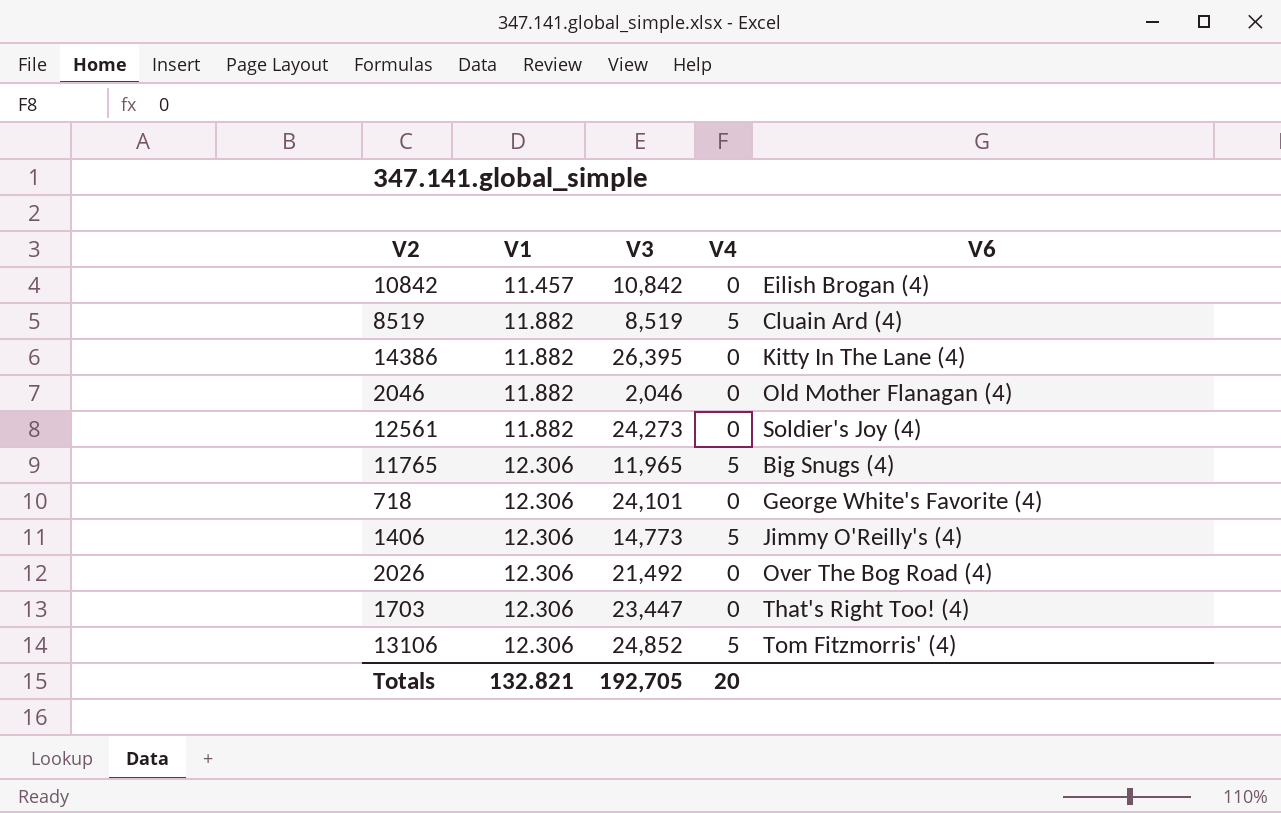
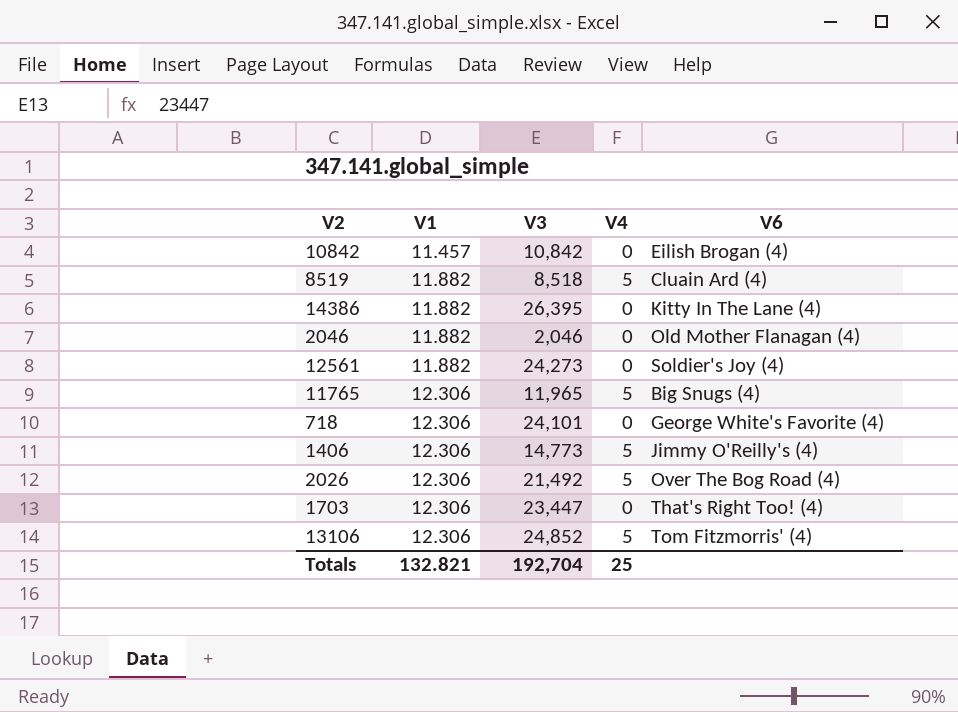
8519 | V3: 8,519 -> 8,518
2026 | V4: 0 -> 5
Totals | V3: 192,705 -> 192,704
Totals | V4: 20 -> 25

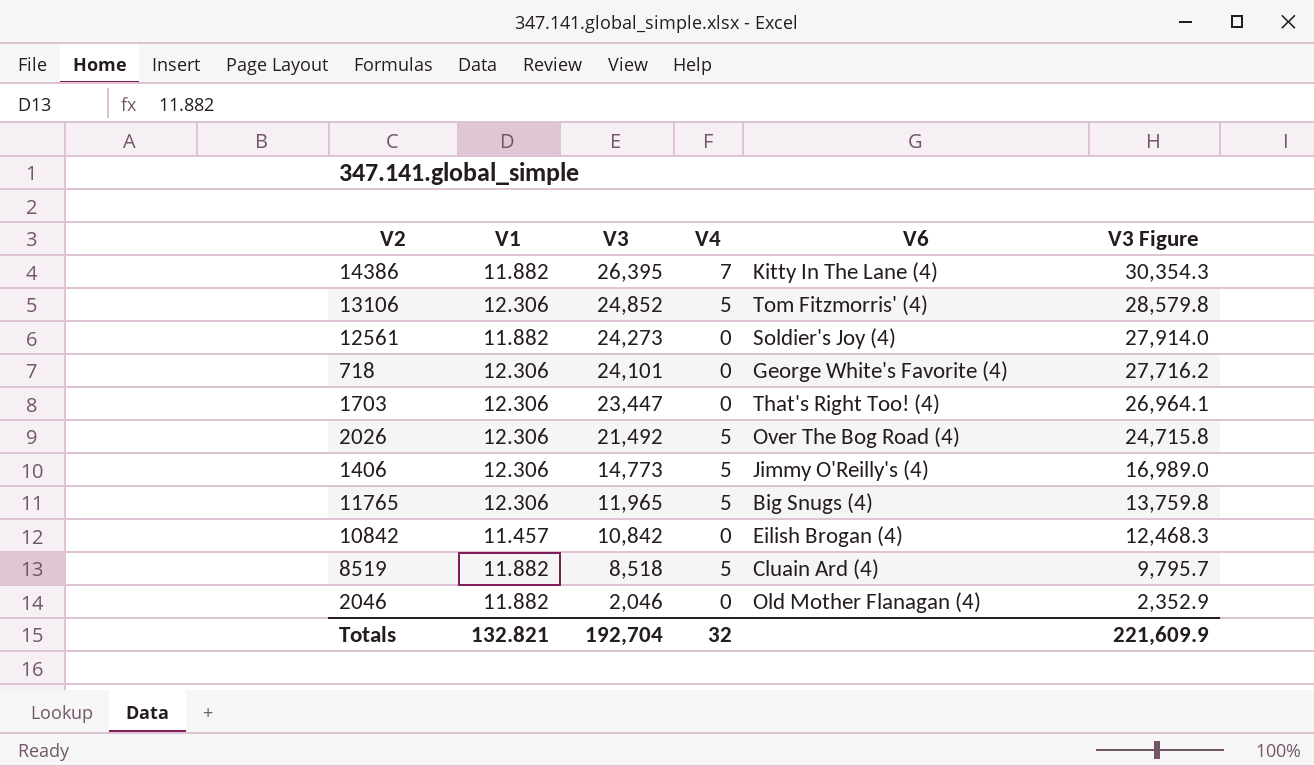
row order: V1 ascending -> V3 descending
column V3 Figure | formula: none -> [V3] * 1.15
14386 | V4: 0 -> 7
Totals | V4: 25 -> 32

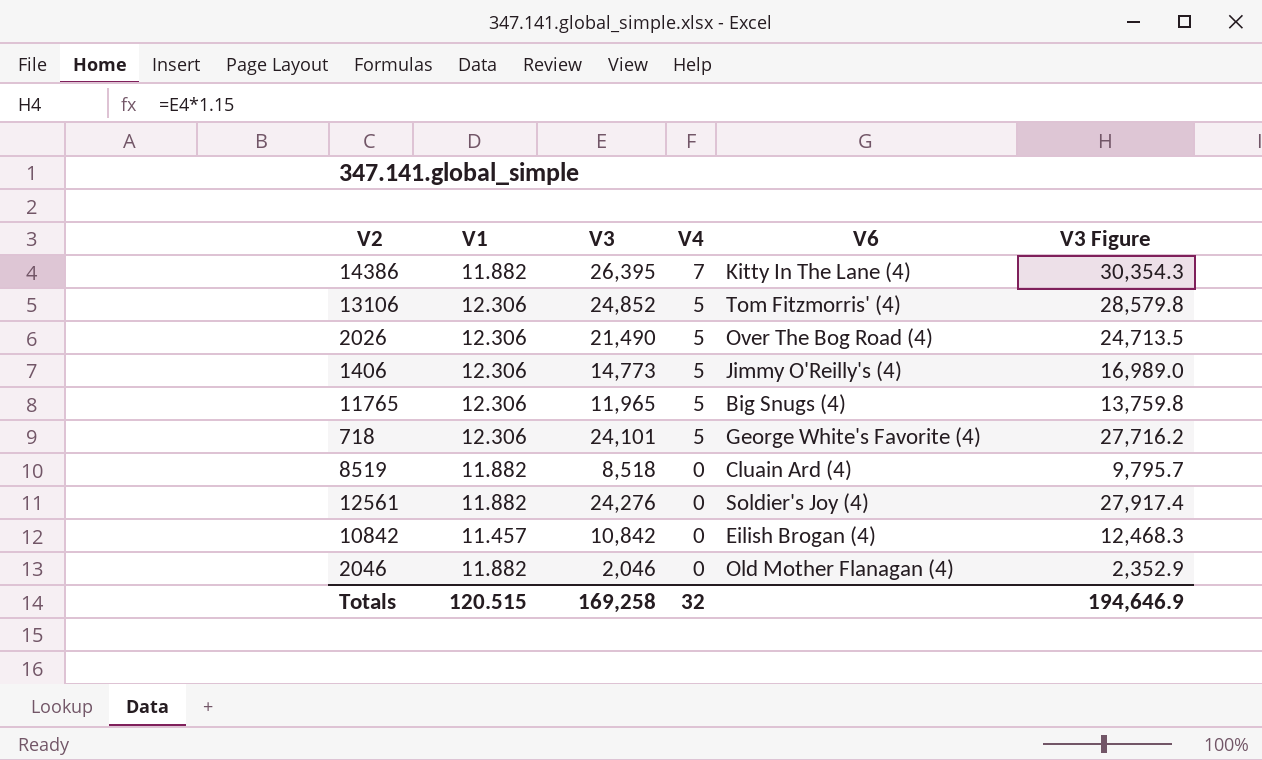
row order: V3 descending -> V4 descending
row 1703: 12.306 | 23,447 | 0 | That's Right Too! (4) | 26,964.1 -> none
2026 | V3: 21,492 -> 21,490
2026 | V3 Figure: 24,715.8 -> 24,713.5
718 | V4: 0 -> 5
8519 | V4: 5 -> 0
12561 | V3: 24,273 -> 24,276
12561 | V3 Figure: 27,914.0 -> 27,917.4
Totals | V1: 132.821 -> 120.515
Totals | V3: 192,704 -> 169,258
Totals | V3 Figure: 221,609.9 -> 194,646.9

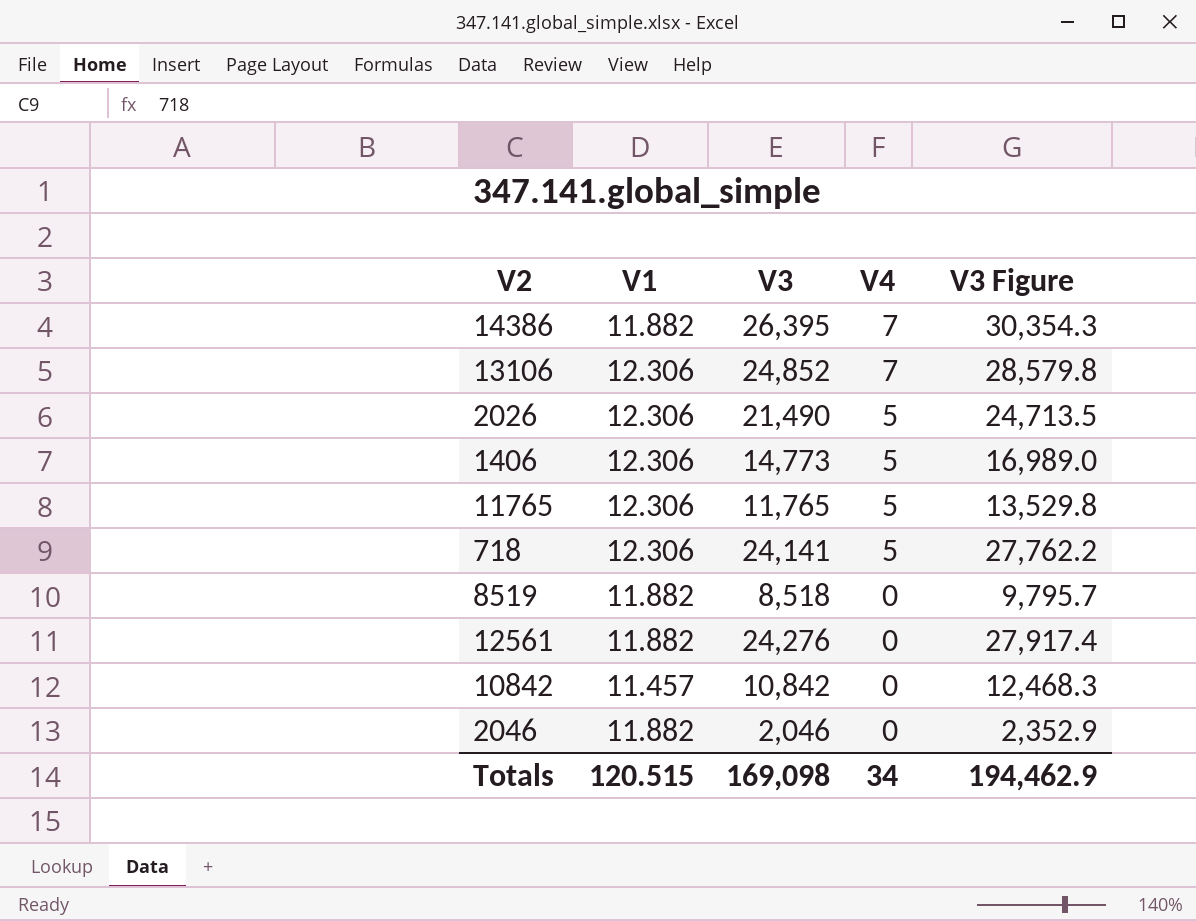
column V6 | position: 5 -> none
13106 | V4: 5 -> 7
11765 | V3: 11,965 -> 11,765
11765 | V3 Figure: 13,759.8 -> 13,529.8
718 | V3: 24,101 -> 24,141
718 | V3 Figure: 27,716.2 -> 27,762.2
Totals | V3: 169,258 -> 169,098
Totals | V4: 32 -> 34
Totals | V3 Figure: 194,646.9 -> 194,462.9

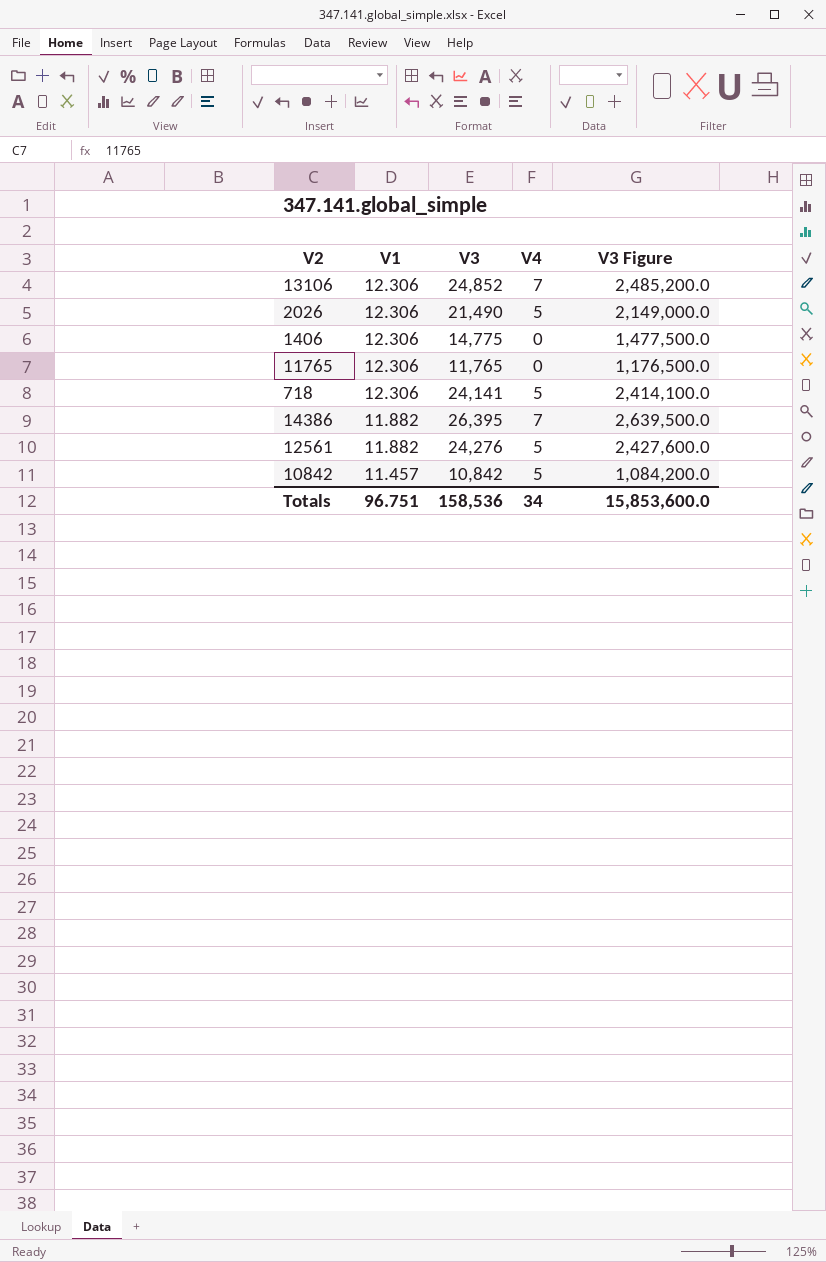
row order: V4 descending -> V1 descending
column V3 Figure | formula: [V3] * 1.15 -> [V3] * 100
row 8519: 11.882 | 8,518 | 0 | 9,795.7 -> none
row 2046: 11.882 | 2,046 | 0 | 2,352.9 -> none
1406 | V3: 14,773 -> 14,775
1406 | V4: 5 -> 0
11765 | V4: 5 -> 0
12561 | V4: 0 -> 5
10842 | V4: 0 -> 5
Totals | V1: 120.515 -> 96.751
Totals | V3: 169,098 -> 158,536
Totals | V3 Figure: 194,462.9 -> 15,853,600.0

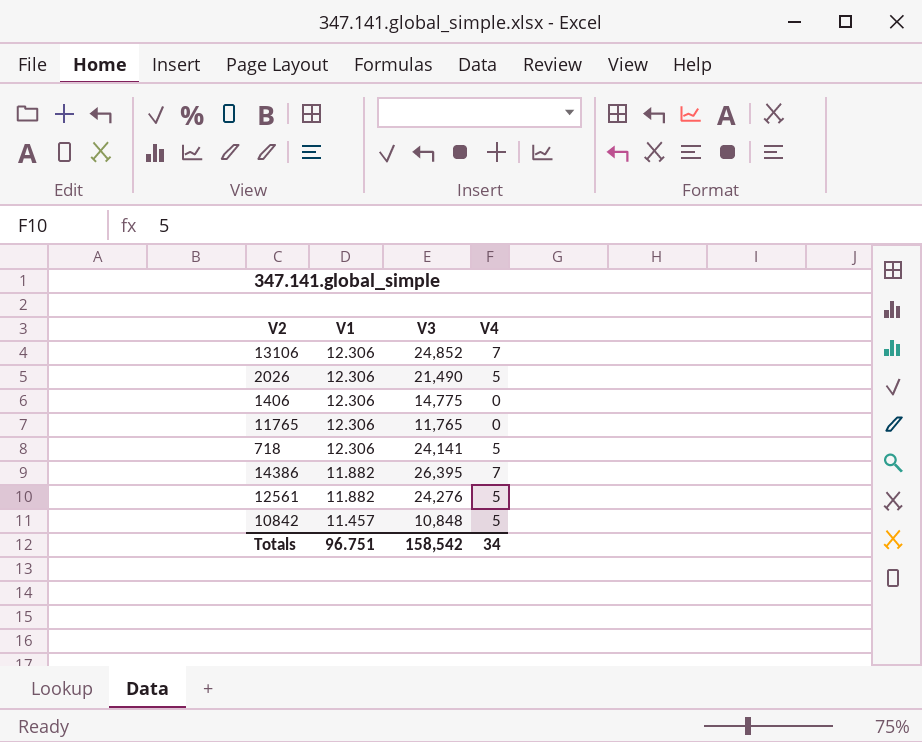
column V3 Figure | formula: [V3] * 100 -> none
10842 | V3: 10,842 -> 10,848
Totals | V3: 158,536 -> 158,542

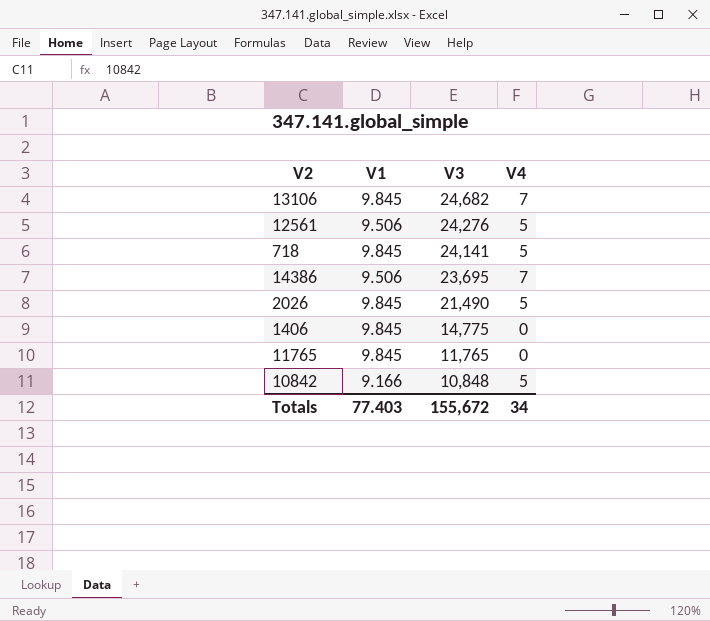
row order: V1 descending -> V3 descending
13106 | V1: 12.306 -> 9.845
13106 | V3: 24,852 -> 24,682
12561 | V1: 11.882 -> 9.506
718 | V1: 12.306 -> 9.845
14386 | V1: 11.882 -> 9.506
14386 | V3: 26,395 -> 23,695
2026 | V1: 12.306 -> 9.845
1406 | V1: 12.306 -> 9.845
11765 | V1: 12.306 -> 9.845
10842 | V1: 11.457 -> 9.166
Totals | V1: 96.751 -> 77.403
Totals | V3: 158,542 -> 155,672

